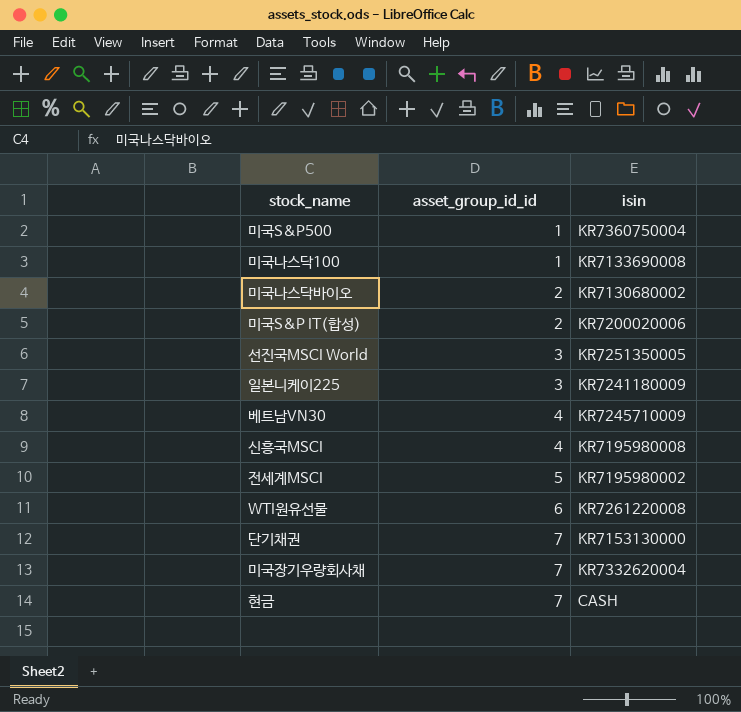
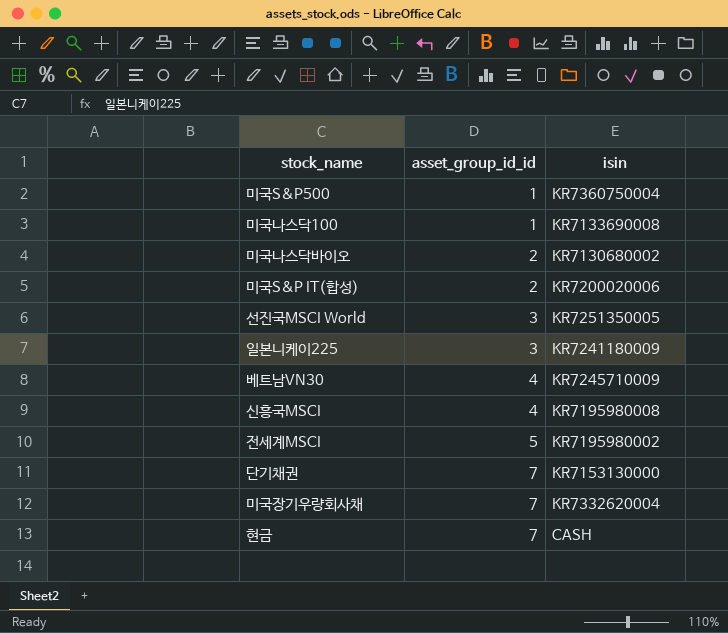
row WTI원유선물: 6 | KR7261220008 -> none

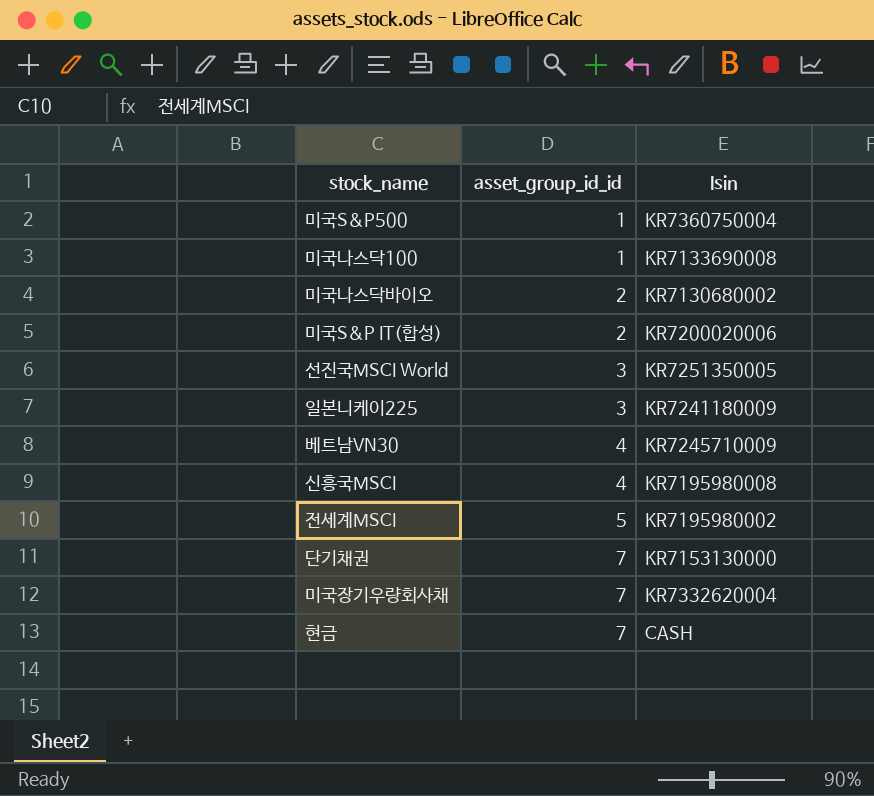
column name: isin -> Isin

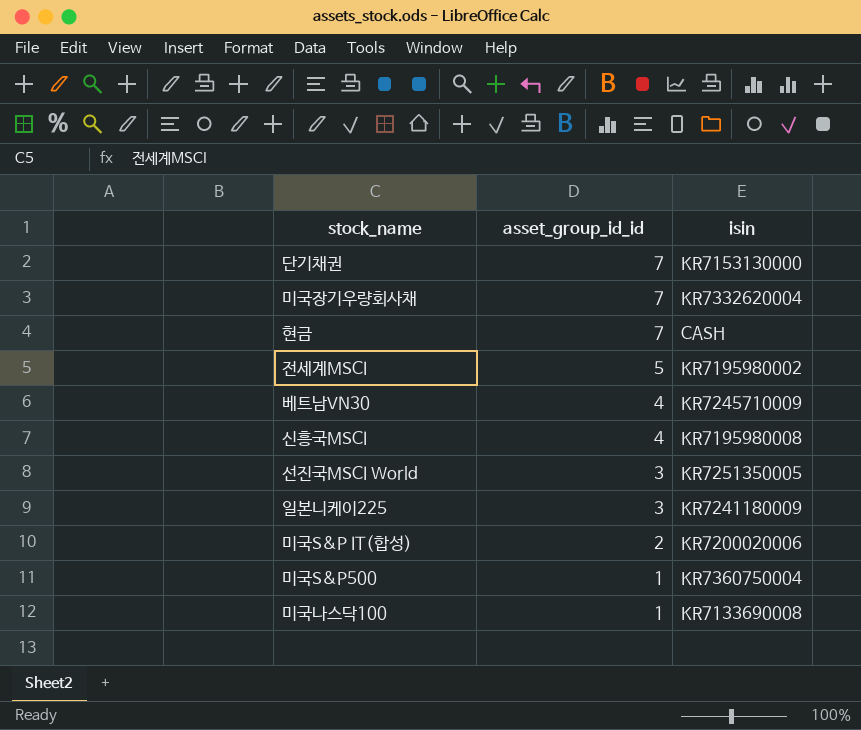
row order: asset_group_id_id ascending -> asset_group_id_id descending
column name: Isin -> isin
row 미국나스닥바이오: 2 | KR7130680002 -> none

